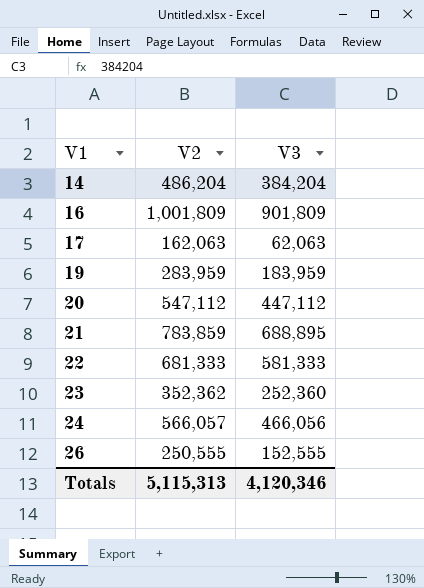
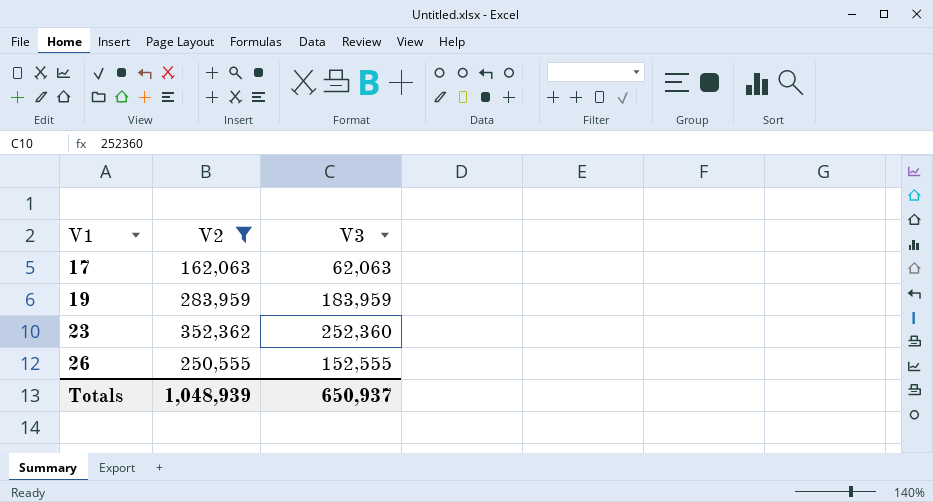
filter: none -> V2 <= 352,362
Totals | V2: 5,115,313 -> 1,048,939
Totals | V3: 4,120,346 -> 650,937

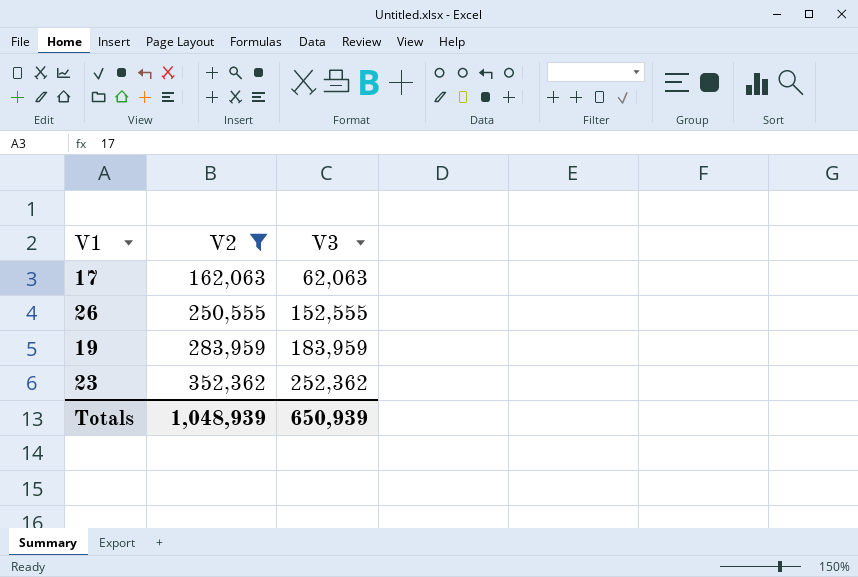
row order: V1 ascending -> V2 ascending
23 | V3: 252,360 -> 252,362
Totals | V3: 650,937 -> 650,939

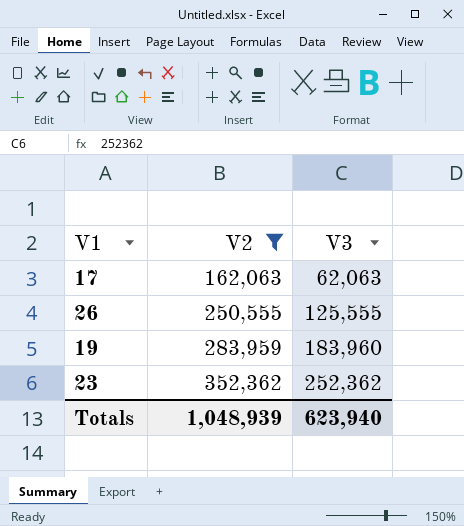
26 | V3: 152,555 -> 125,555
19 | V3: 183,959 -> 183,960
Totals | V3: 650,939 -> 623,940

